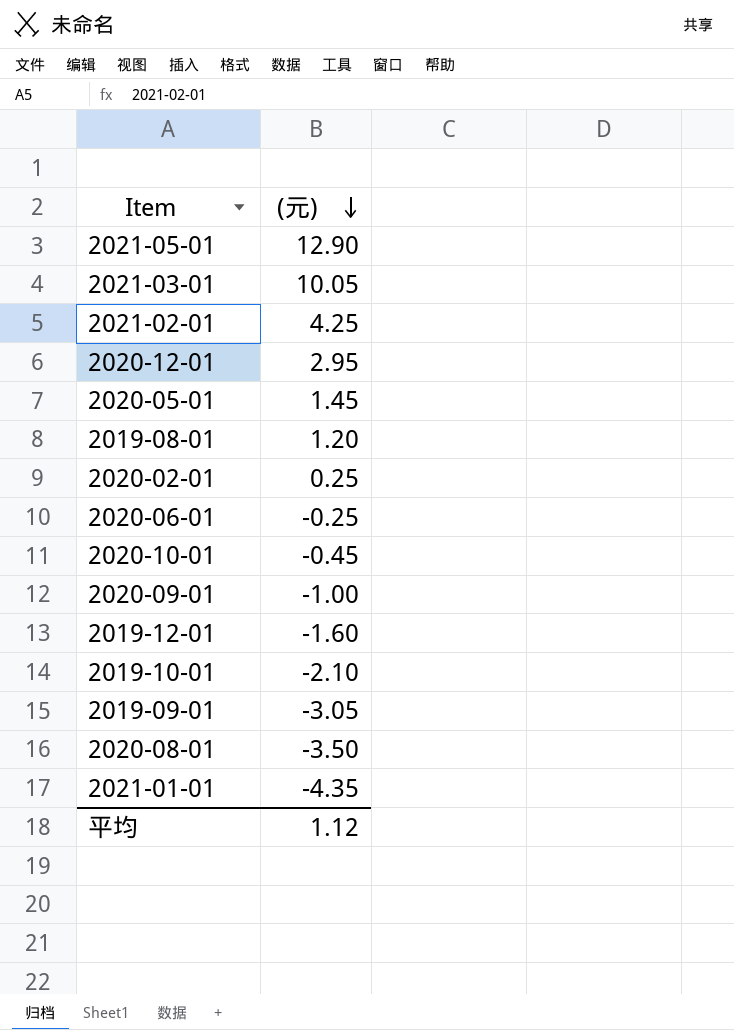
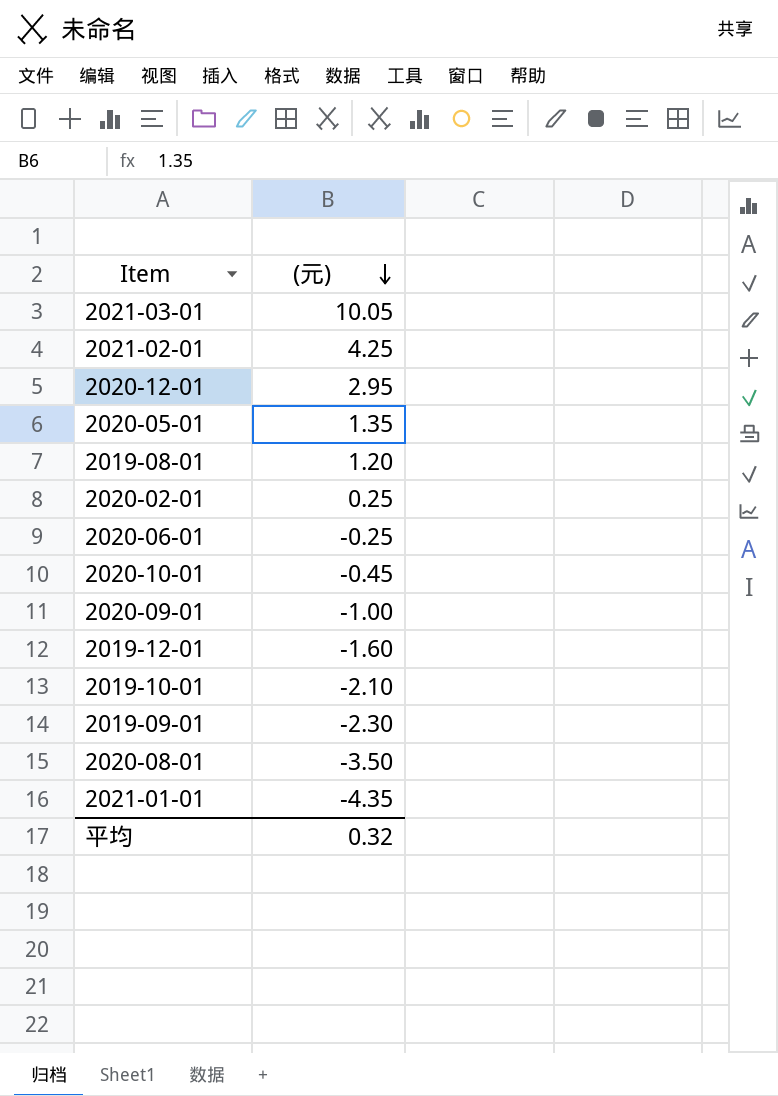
row 2021-05-01: 12.90 -> none
2020-05-01 | (元): 1.45 -> 1.35
2019-09-01 | (元): -3.05 -> -2.30
平均 | (元): 1.12 -> 0.32

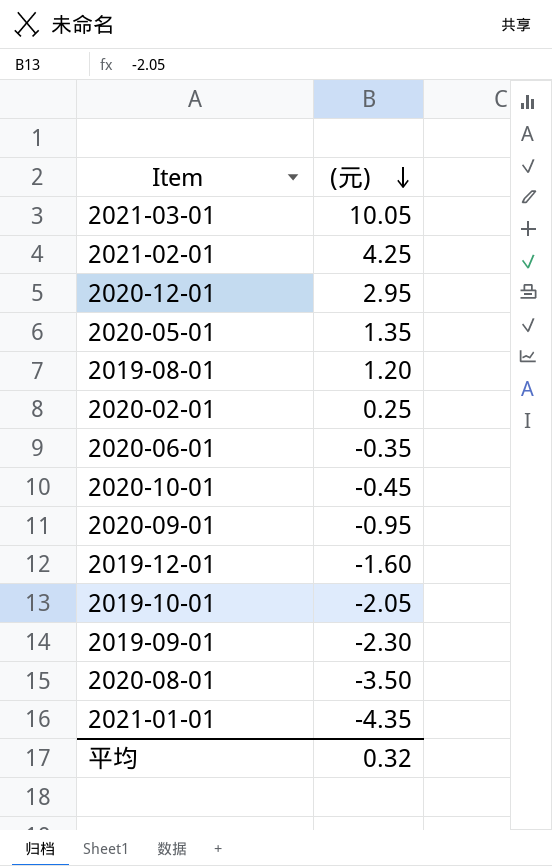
2020-06-01 | (元): -0.25 -> -0.35
2020-09-01 | (元): -1.00 -> -0.95
2019-10-01 | (元): -2.10 -> -2.05

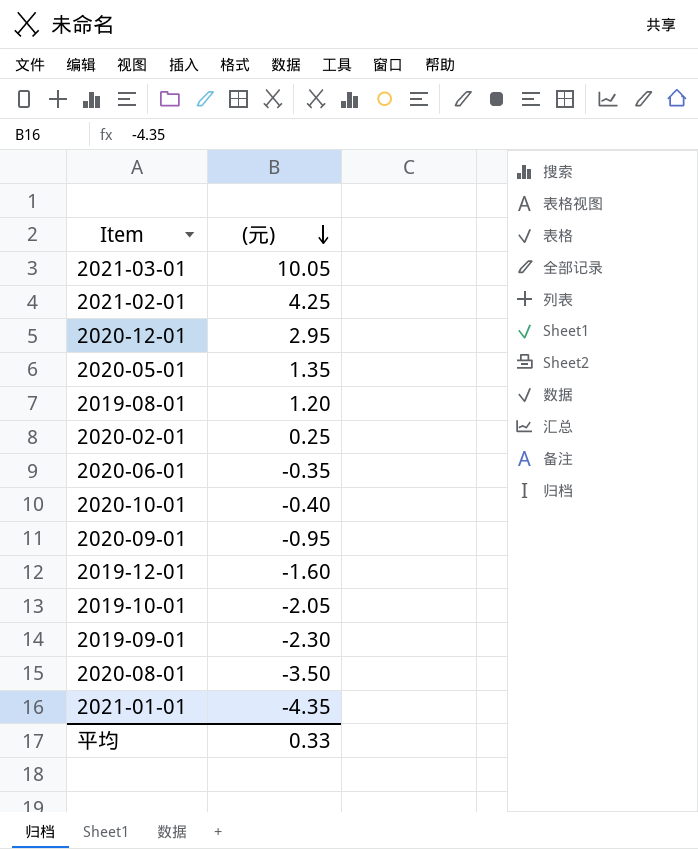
2020-10-01 | (元): -0.45 -> -0.40
平均 | (元): 0.32 -> 0.33

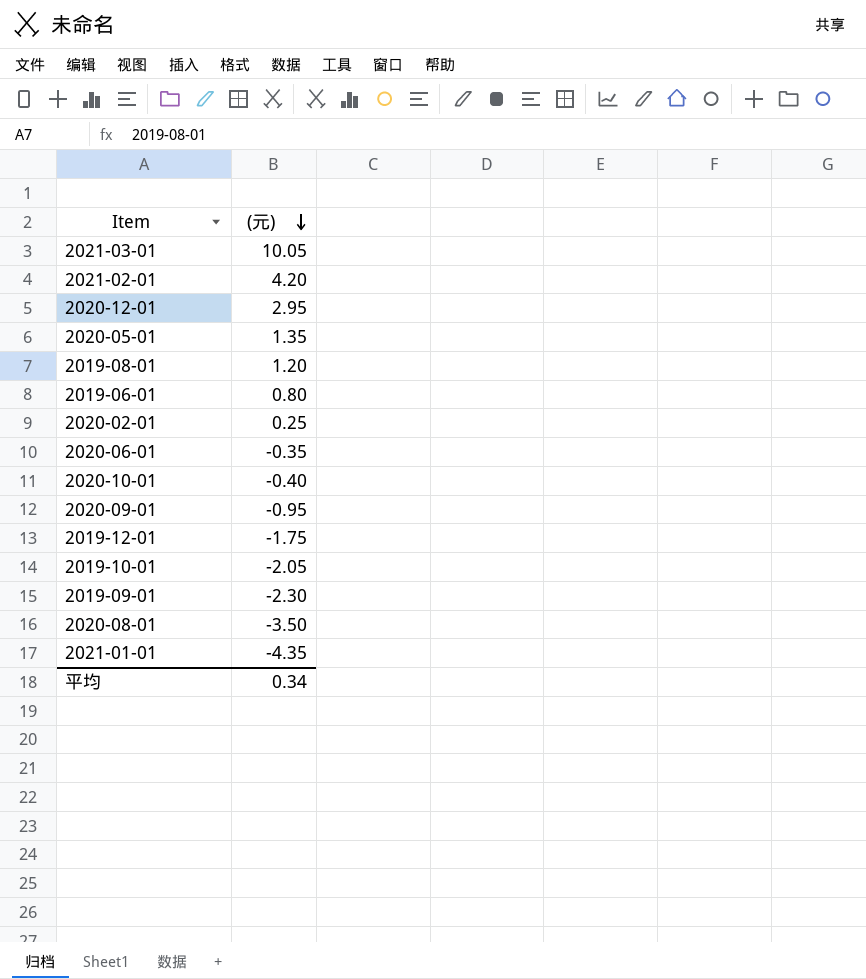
2021-02-01 | (元): 4.25 -> 4.20
row 2019-06-01: none -> 0.80
2019-12-01 | (元): -1.60 -> -1.75
平均 | (元): 0.33 -> 0.34

